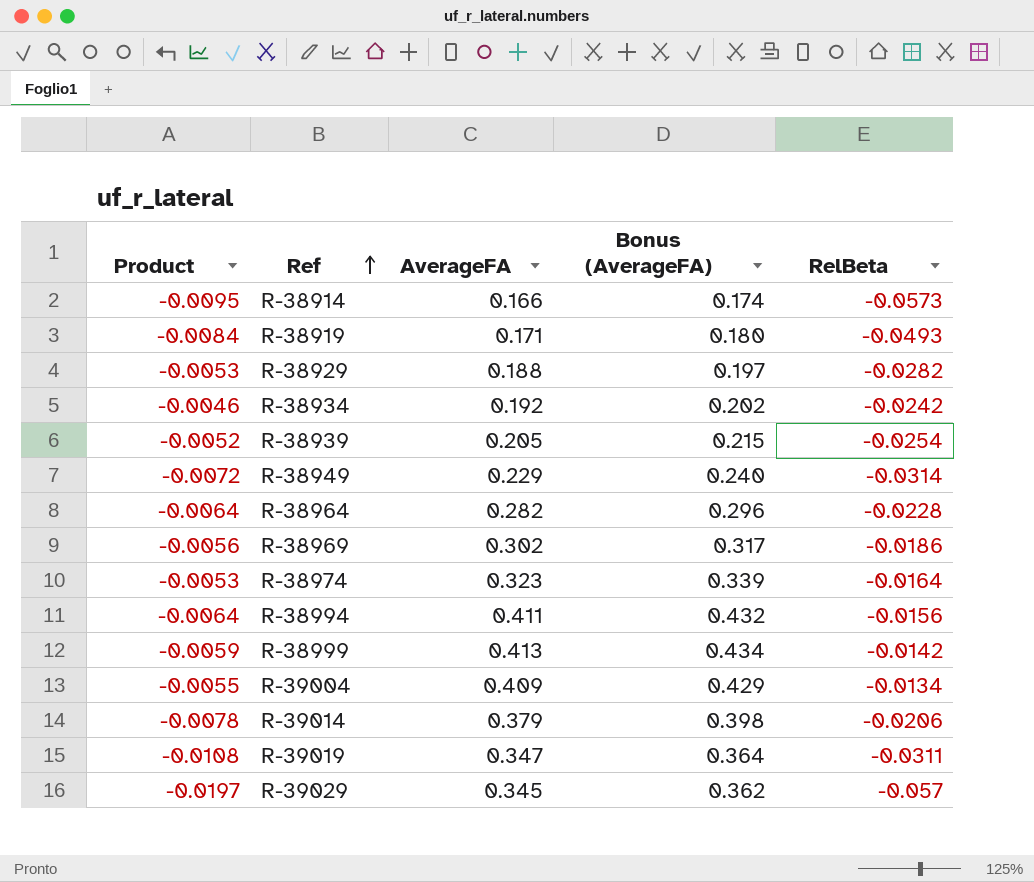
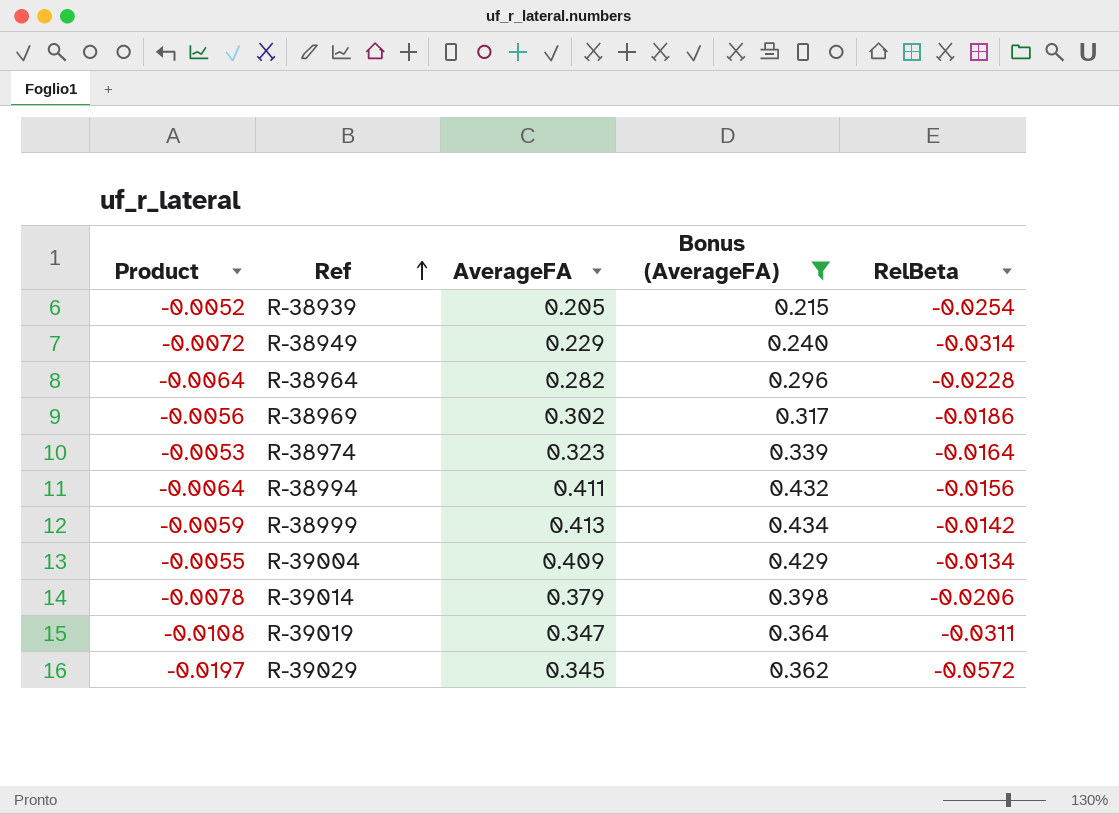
filter: none -> Bonus (AverageFA) >= 0.215
R-39029 | RelBeta: -0.057 -> -0.0572

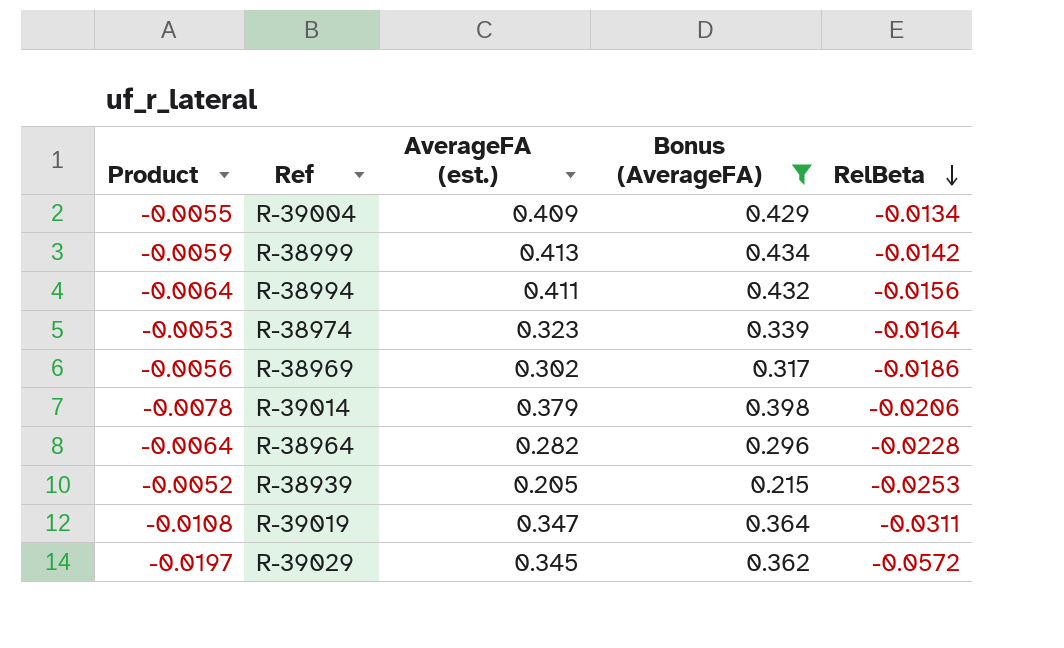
row order: Ref ascending -> RelBeta descending
column name: AverageFA -> AverageFA (est.)
row R-38949: -0.0072 | 0.229 | 0.240 | -0.0314 -> none
R-38939 | RelBeta: -0.0254 -> -0.0253

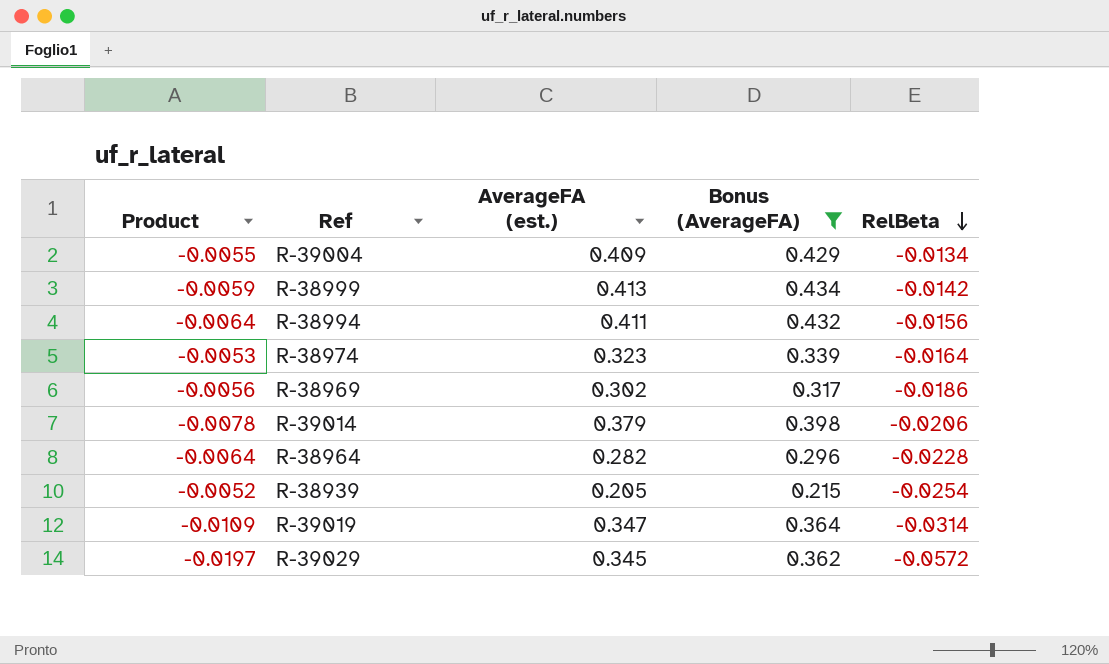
R-38939 | RelBeta: -0.0253 -> -0.0254
R-39019 | Product: -0.0108 -> -0.0109
R-39019 | RelBeta: -0.0311 -> -0.0314

